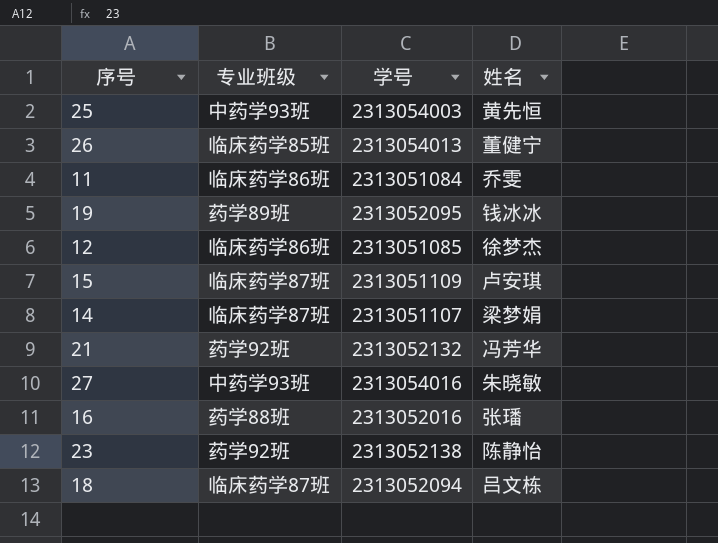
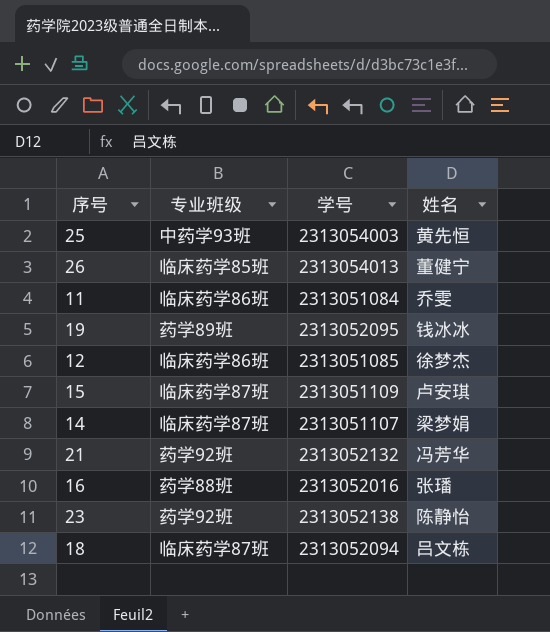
row 27: 中药学93班 | 2313054016 | 朱晓敏 -> none

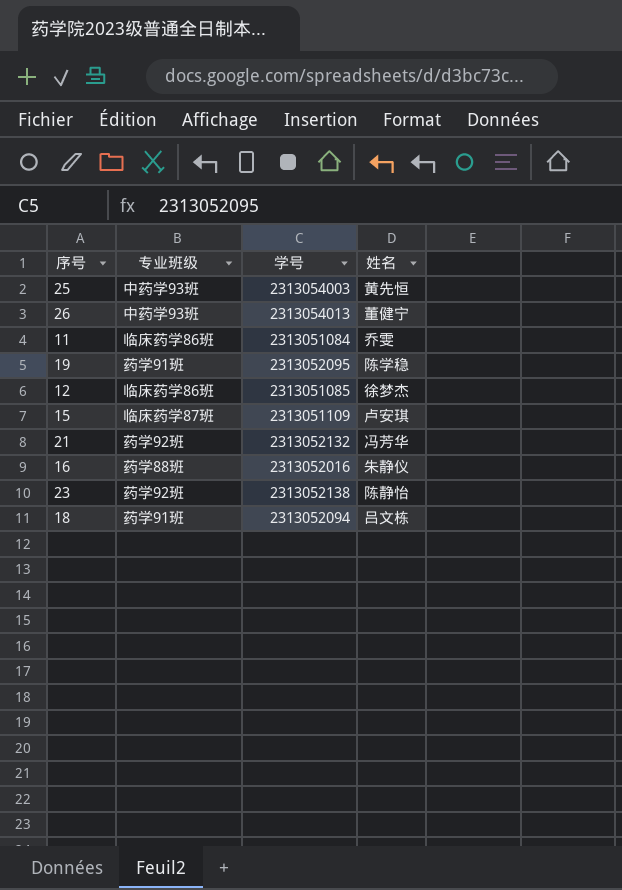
row 14: 临床药学87班 | 2313051107 | 梁梦娟 -> none
26 | 专业班级: 临床药学85班 -> 中药学93班
19 | 专业班级: 药学89班 -> 药学91班
19 | 姓名: 钱冰冰 -> 陈学稳
16 | 姓名: 张璠 -> 朱静仪
18 | 专业班级: 临床药学87班 -> 药学91班

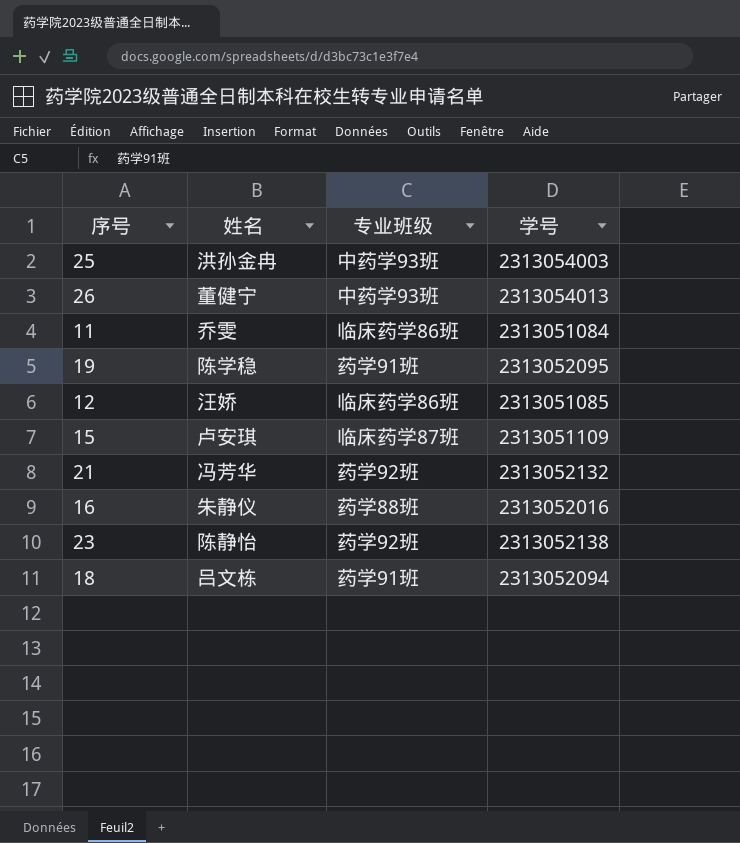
column 姓名 | position: 4 -> 2
25 | 姓名: 黄先恒 -> 洪孙金冉
12 | 姓名: 徐梦杰 -> 汪娇

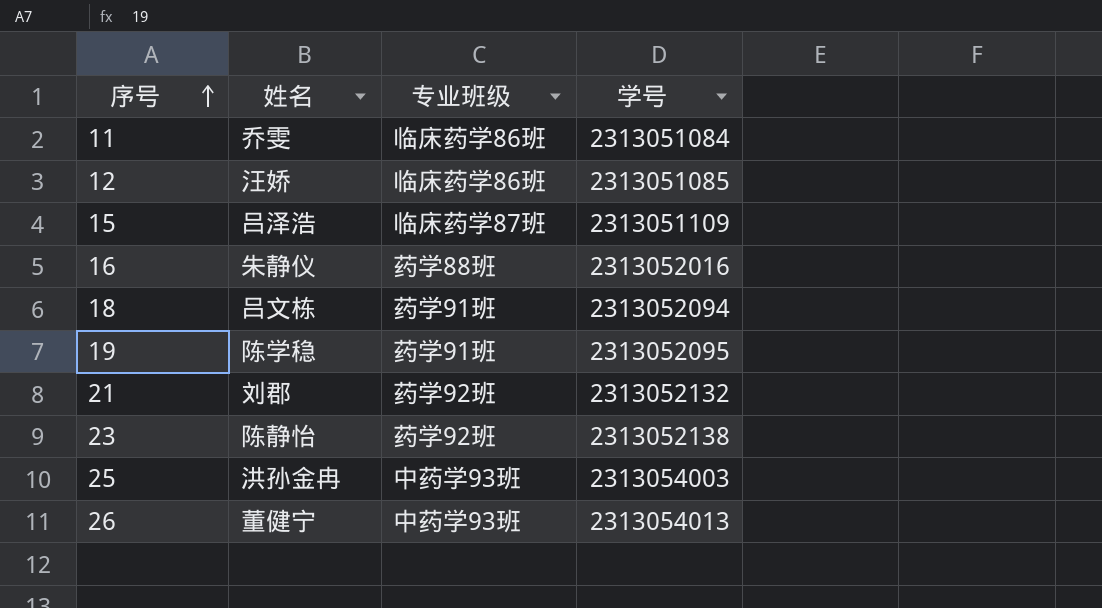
row order: none -> 序号 ascending
15 | 姓名: 卢安琪 -> 吕泽浩
21 | 姓名: 冯芳华 -> 刘郡

